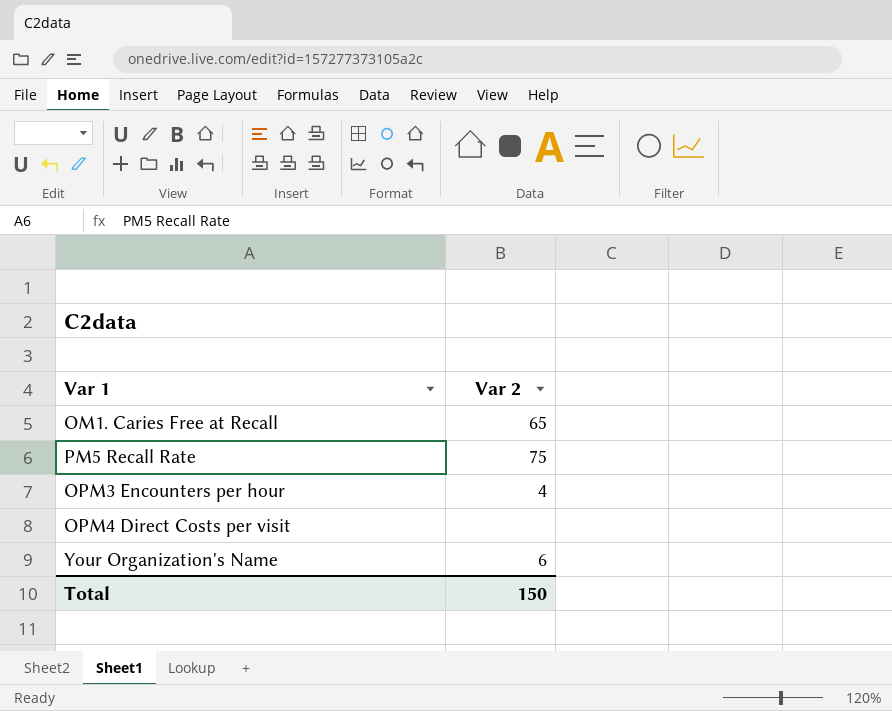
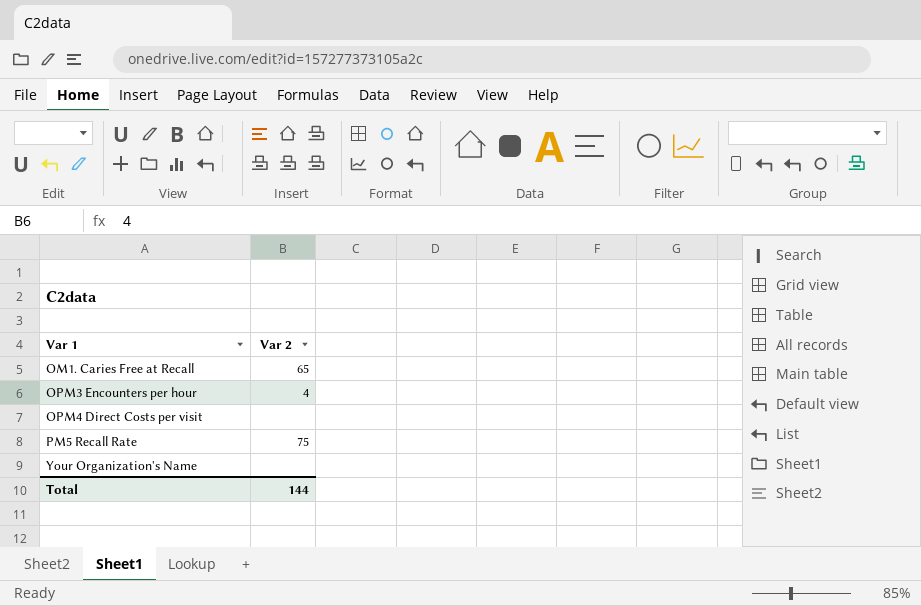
row order: none -> Var 1 ascending
Your Organization's Name | Var 2: 6 -> none
Total | Var 2: 150 -> 144

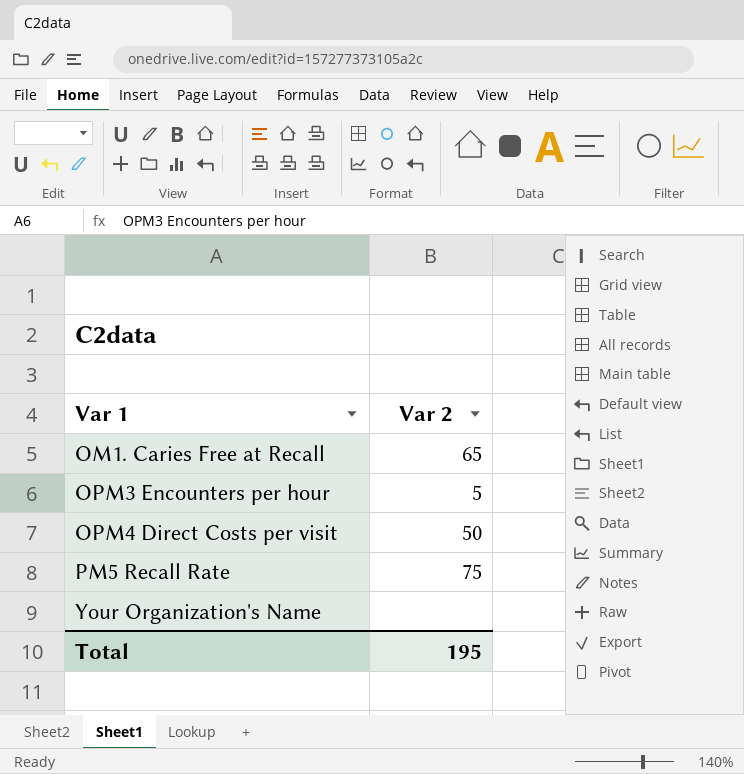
OPM3 Encounters per hour | Var 2: 4 -> 5
OPM4 Direct Costs per visit | Var 2: none -> 50
Total | Var 2: 144 -> 195

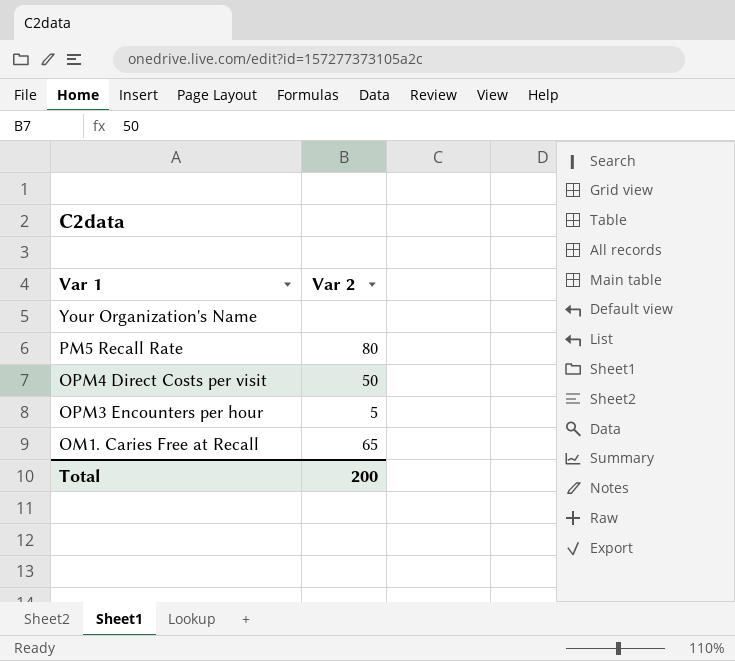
row order: Var 1 ascending -> Var 1 descending
PM5 Recall Rate | Var 2: 75 -> 80
Total | Var 2: 195 -> 200

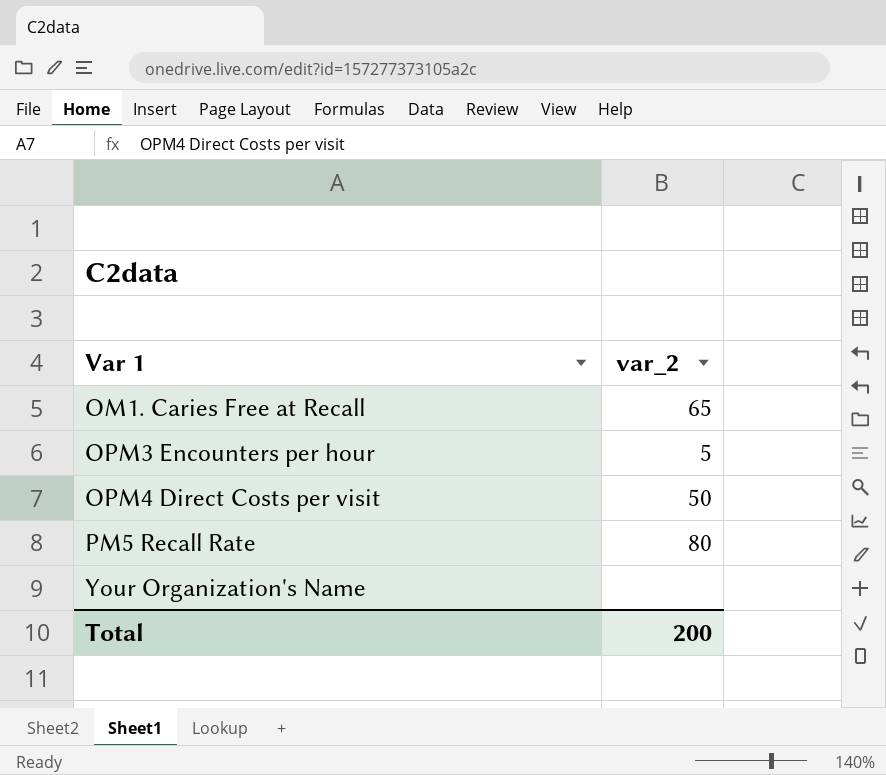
row order: Var 1 descending -> Var 1 ascending
column name: Var 2 -> var_2

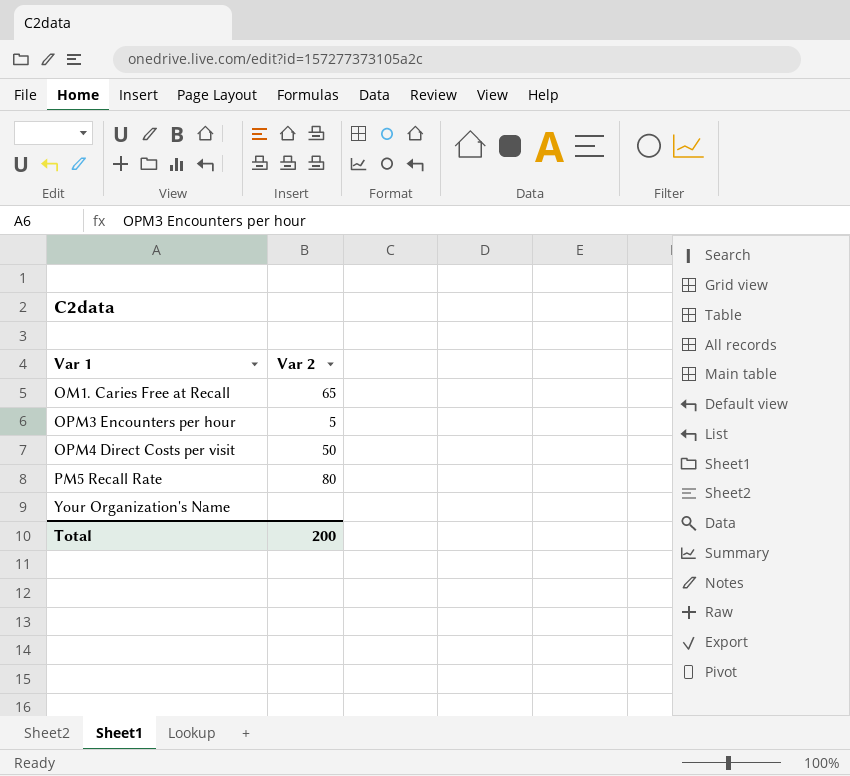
column name: var_2 -> Var 2

